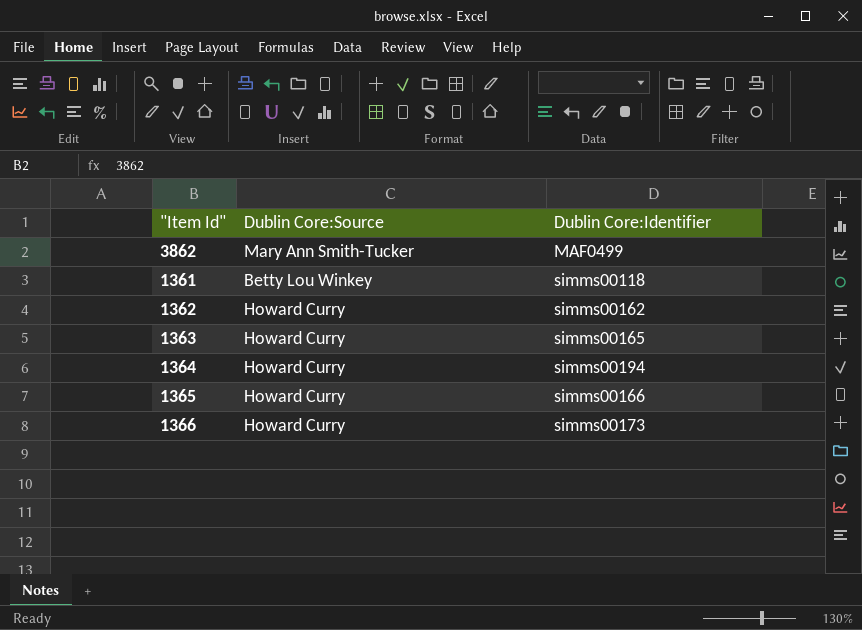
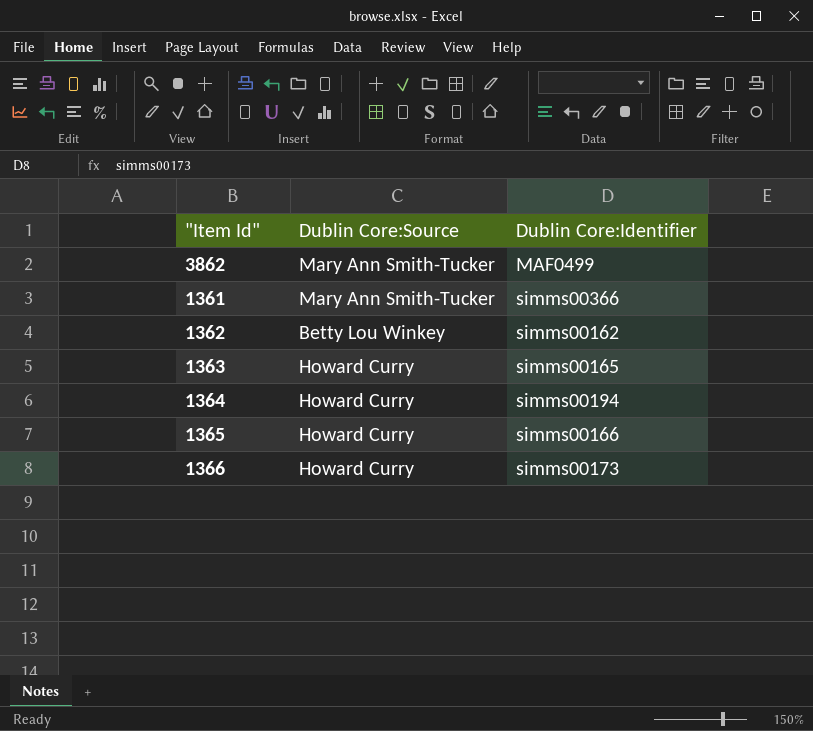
1361 | Dublin Core:Source: Betty Lou Winkey -> Mary Ann Smith-Tucker
1361 | Dublin Core:Identifier: simms00118 -> simms00366
1362 | Dublin Core:Source: Howard Curry -> Betty Lou Winkey

